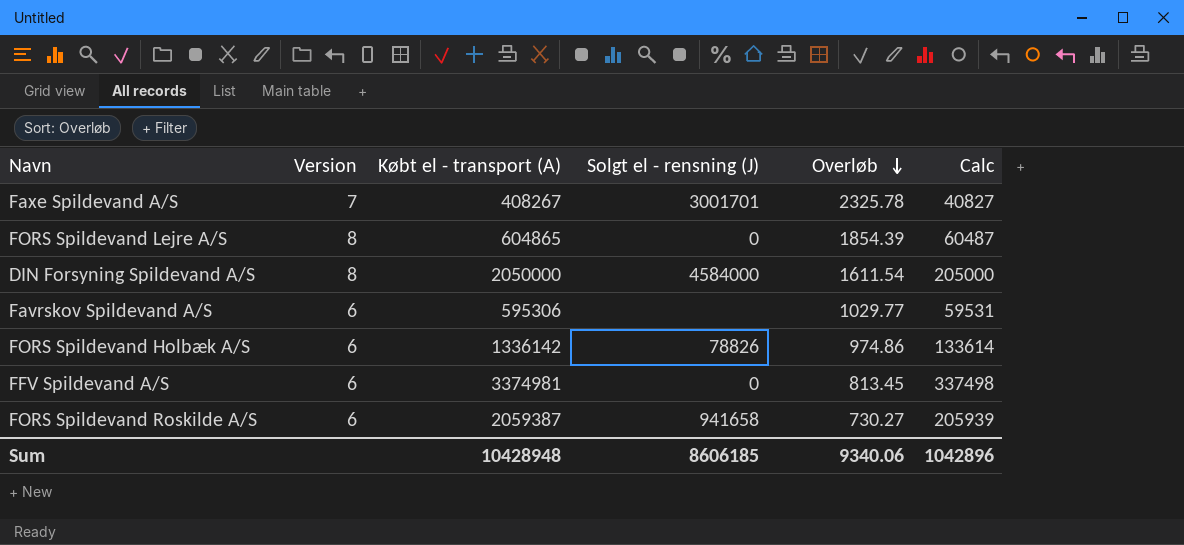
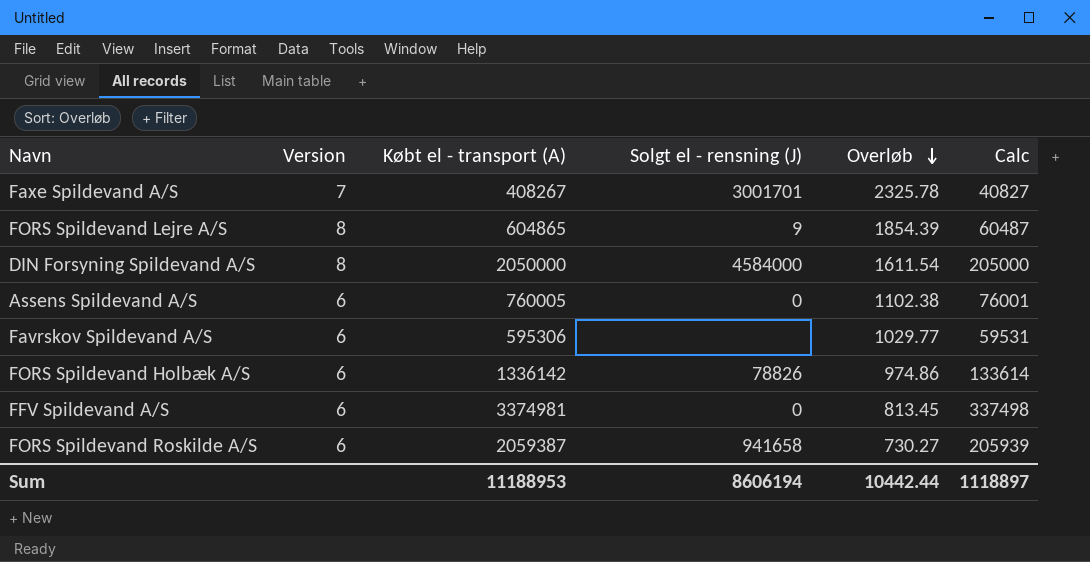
FORS Spildevand Lejre A/S | Solgt el - rensning (J): 0 -> 9
row Assens Spildevand A/S: none -> 6 | 760005 | 0 | 1102.38 | 76001
Sum | Købt el - transport (A): 10428948 -> 11188953
Sum | Solgt el - rensning (J): 8606185 -> 8606194
Sum | Overløb: 9340.06 -> 10442.44
Sum | Calc: 1042896 -> 1118897

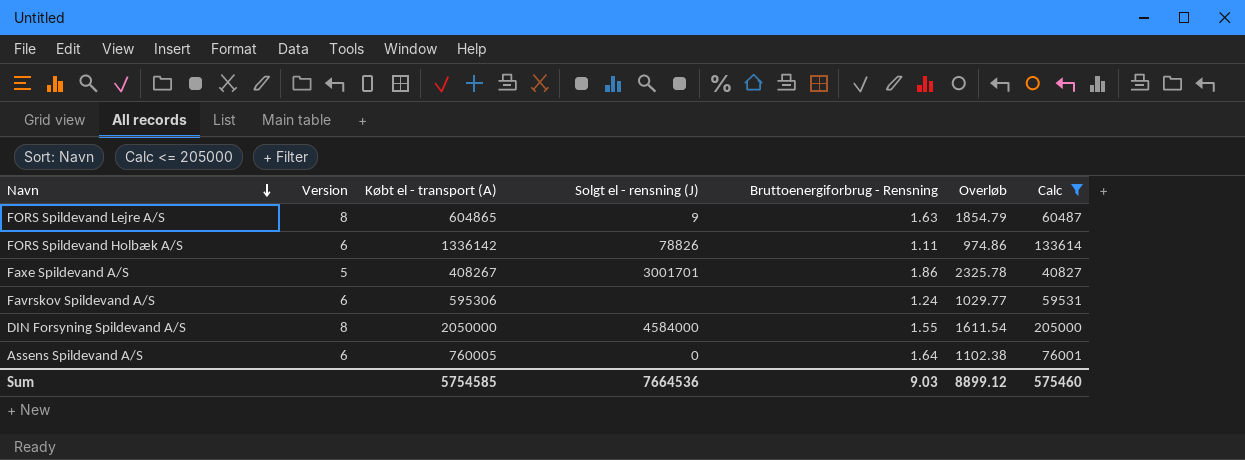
filter: none -> Calc <= 205000
row order: Overløb descending -> Navn descending
column Bruttoenergiforbrug - Rensning | position: none -> 5
FORS Spildevand Lejre A/S | Overløb: 1854.39 -> 1854.79
Faxe Spildevand A/S | Version: 7 -> 5
Sum | Købt el - transport (A): 11188953 -> 5754585
Sum | Solgt el - rensning (J): 8606194 -> 7664536
Sum | Overløb: 10442.44 -> 8899.12
Sum | Calc: 1118897 -> 575460

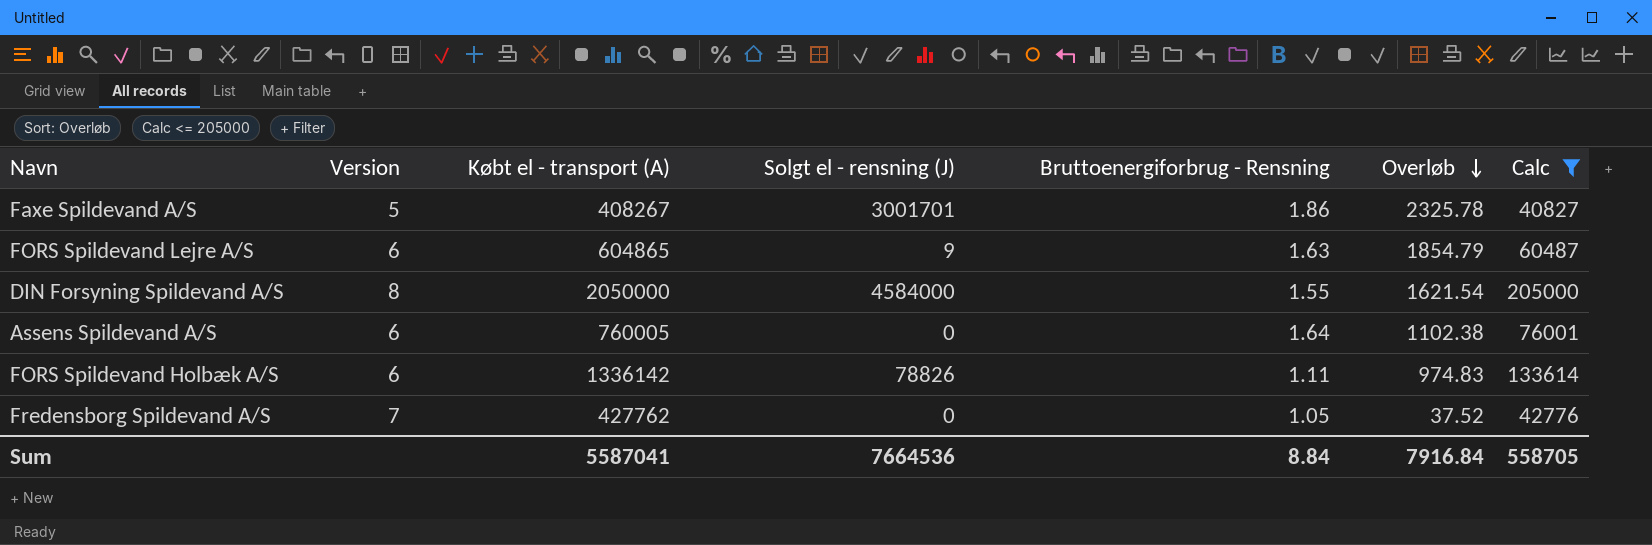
row order: Navn descending -> Overløb descending
row Favrskov Spildevand A/S: 6 | 595306 | none | 1.24 | 1029.77 | 59531 -> none
FORS Spildevand Lejre A/S | Version: 8 -> 6
DIN Forsyning Spildevand A/S | Overløb: 1611.54 -> 1621.54
FORS Spildevand Holbæk A/S | Overløb: 974.86 -> 974.83
row Fredensborg Spildevand A/S: none -> 7 | 427762 | 0 | 1.05 | 37.52 | 42776
Sum | Købt el - transport (A): 5754585 -> 5587041
Sum | Bruttoenergiforbrug - Rensning: 9.03 -> 8.84
Sum | Overløb: 8899.12 -> 7916.84
Sum | Calc: 575460 -> 558705

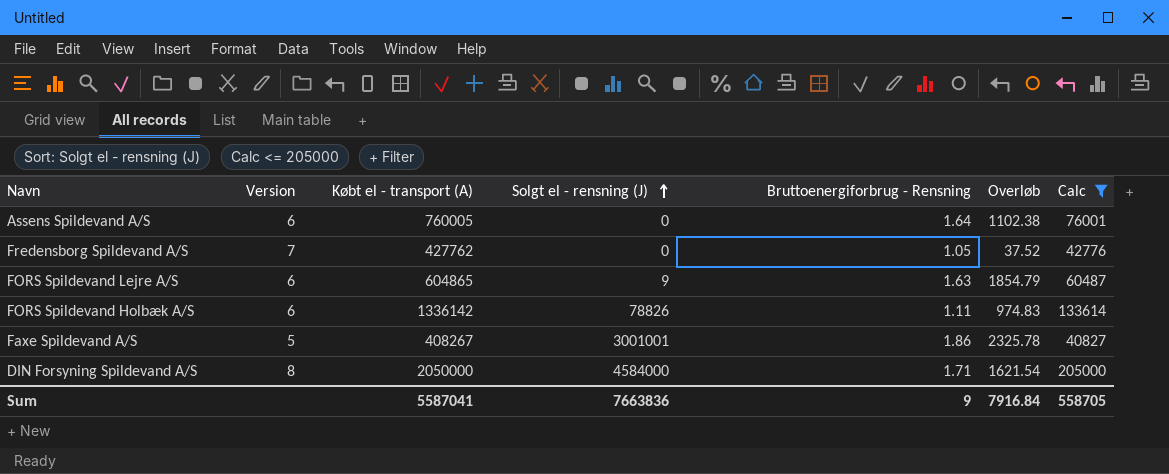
row order: Overløb descending -> Solgt el - rensning (J) ascending
Faxe Spildevand A/S | Solgt el - rensning (J): 3001701 -> 3001001
DIN Forsyning Spildevand A/S | Bruttoenergiforbrug - Rensning: 1.55 -> 1.71
Sum | Solgt el - rensning (J): 7664536 -> 7663836
Sum | Bruttoenergiforbrug - Rensning: 8.84 -> 9

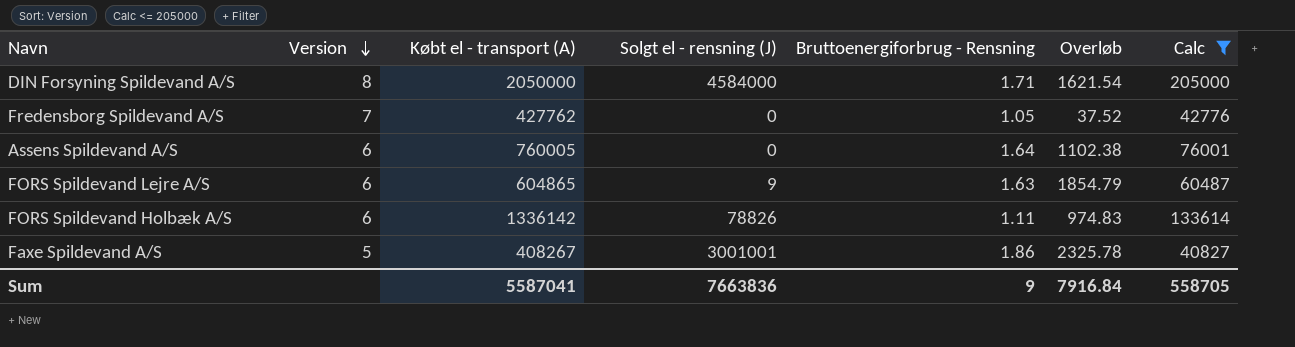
row order: Solgt el - rensning (J) ascending -> Version descending

